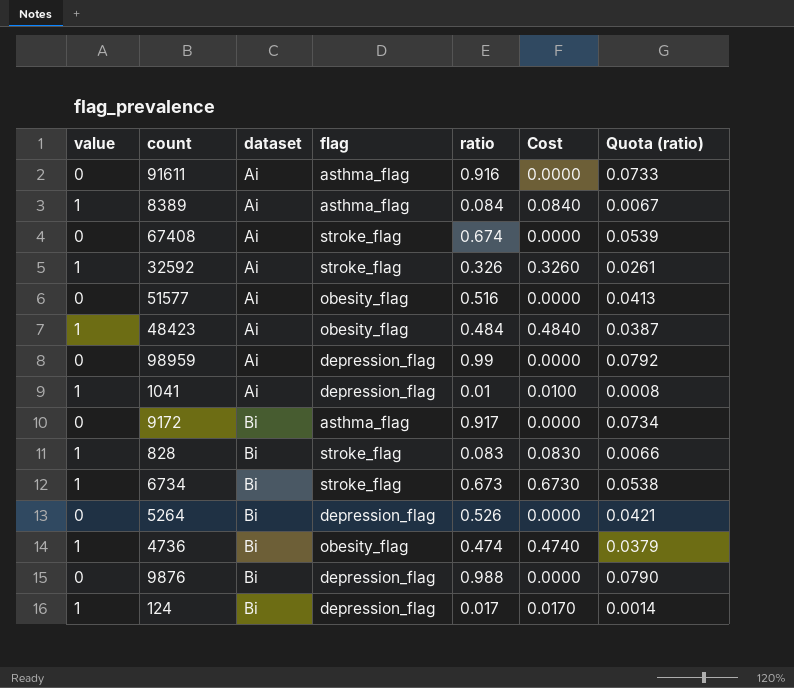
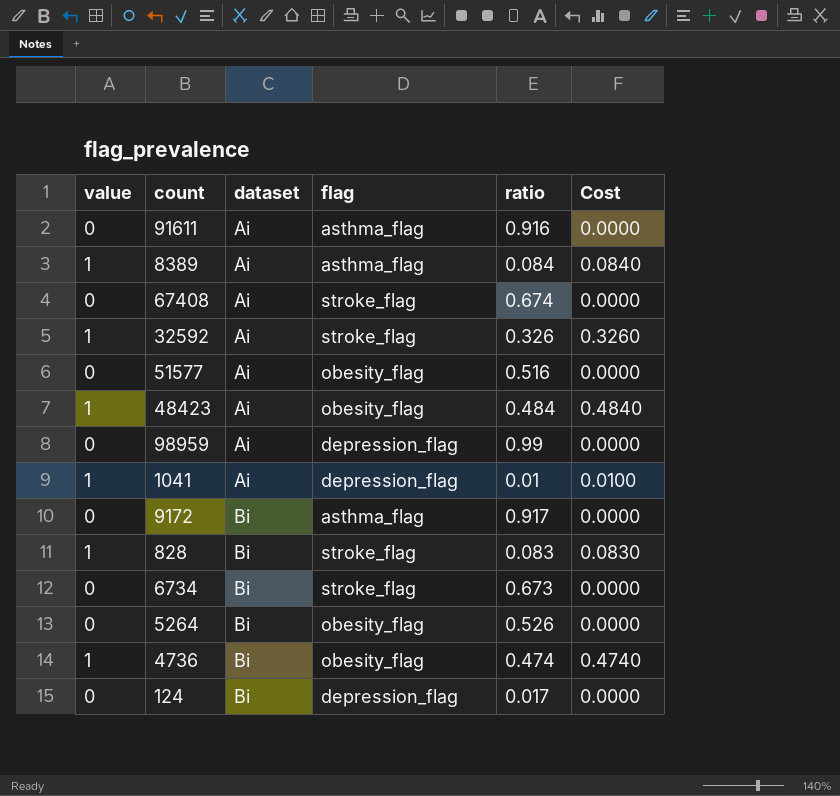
column Quota (ratio) | formula: [ratio] * 0.08 -> none
row 9876: 0 | Bi | depression_flag | 0.988 | 0.0000 | 0.0790 -> none
6734 | value: 1 -> 0
6734 | Cost: 0.6730 -> 0.0000
5264 | flag: depression_flag -> obesity_flag
124 | value: 1 -> 0
124 | Cost: 0.0170 -> 0.0000

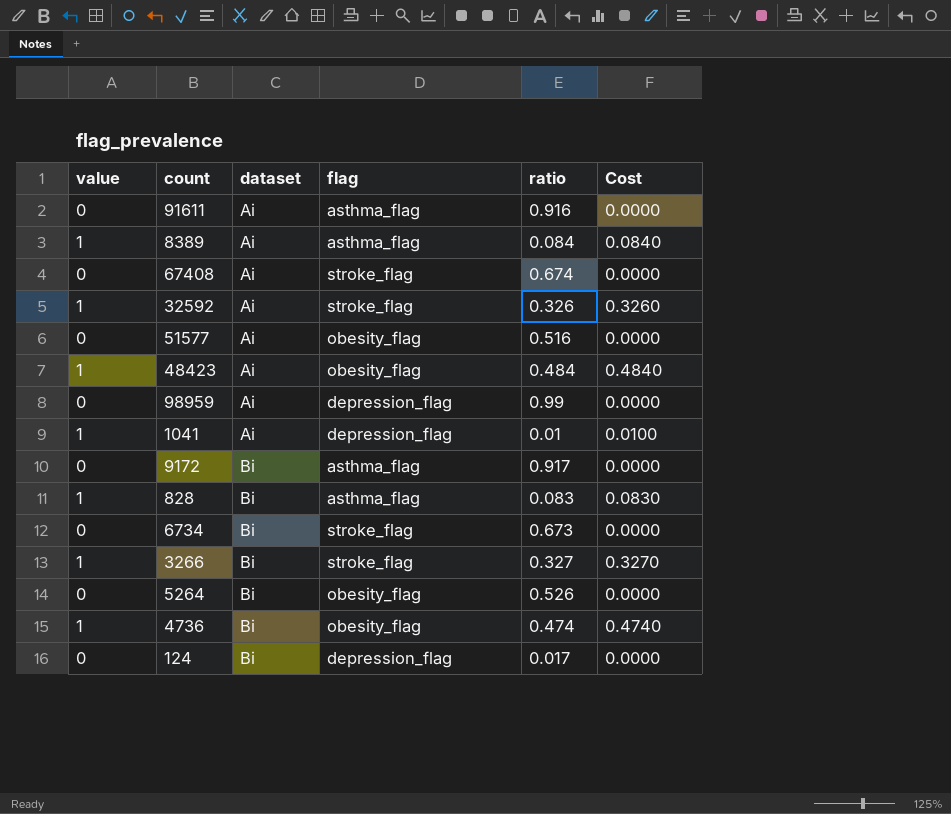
828 | flag: stroke_flag -> asthma_flag
row 3266: none -> 1 | Bi | stroke_flag | 0.327 | 0.3270

